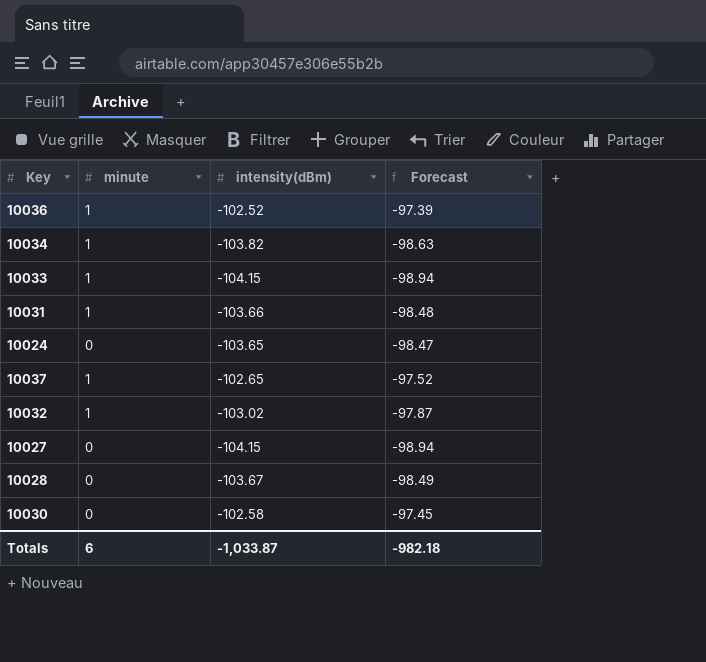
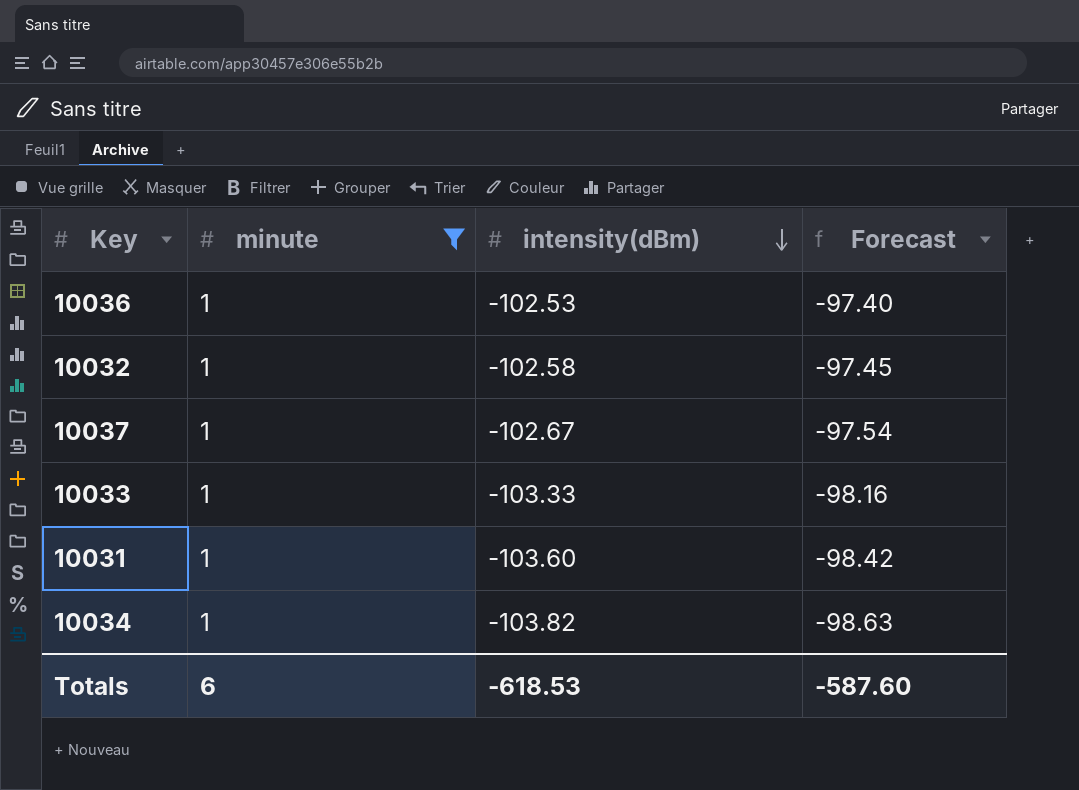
filter: none -> minute = 1
row order: none -> intensity(dBm) descending
10036 | intensity(dBm): -102.52 -> -102.53
10036 | Forecast: -97.39 -> -97.40
10032 | intensity(dBm): -103.02 -> -102.58
10032 | Forecast: -97.87 -> -97.45
10037 | intensity(dBm): -102.65 -> -102.67
10037 | Forecast: -97.52 -> -97.54
10033 | intensity(dBm): -104.15 -> -103.33
10033 | Forecast: -98.94 -> -98.16
10031 | intensity(dBm): -103.66 -> -103.60
10031 | Forecast: -98.48 -> -98.42
Totals | intensity(dBm): -1,033.87 -> -618.53
Totals | Forecast: -982.18 -> -587.60

